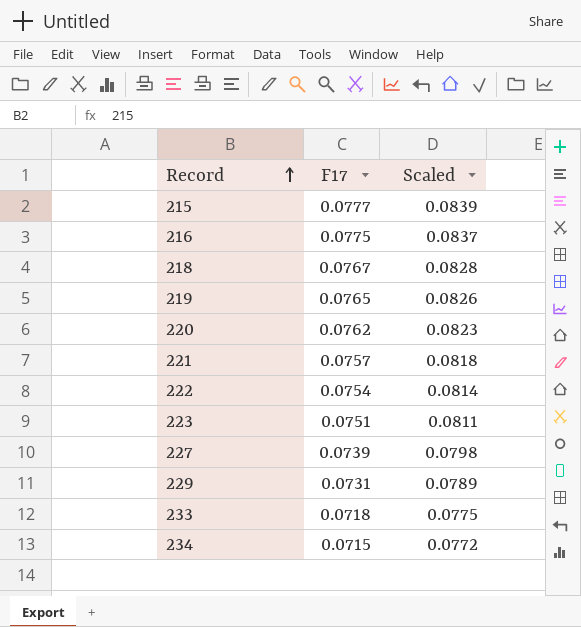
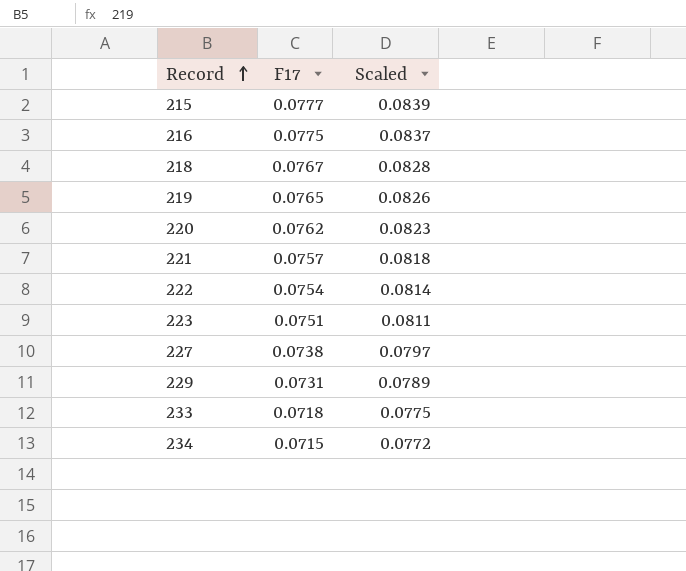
227 | F17: 0.0739 -> 0.0738
227 | Scaled: 0.0798 -> 0.0797

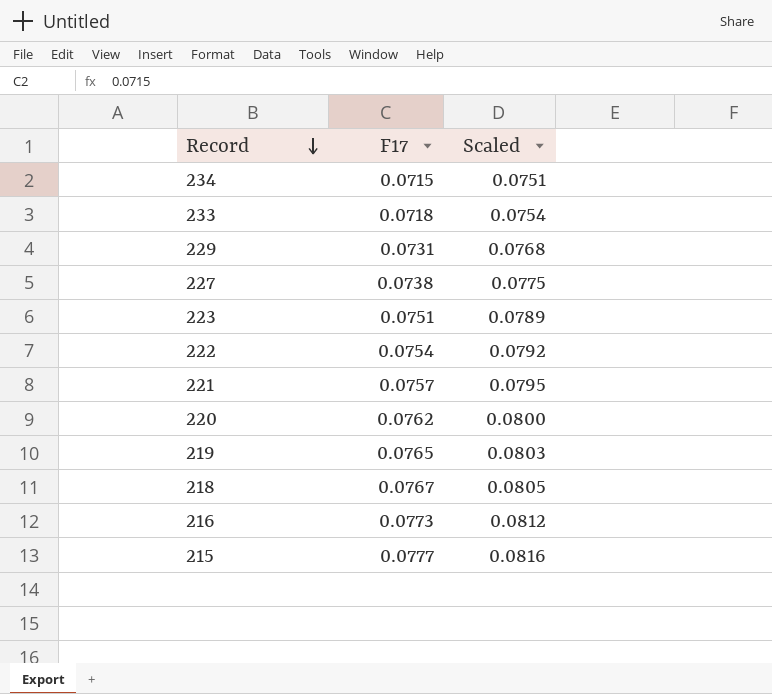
row order: Record ascending -> Record descending
column Scaled | formula: [F17] * 1.08 -> [F17] * 1.05
216 | F17: 0.0775 -> 0.0773

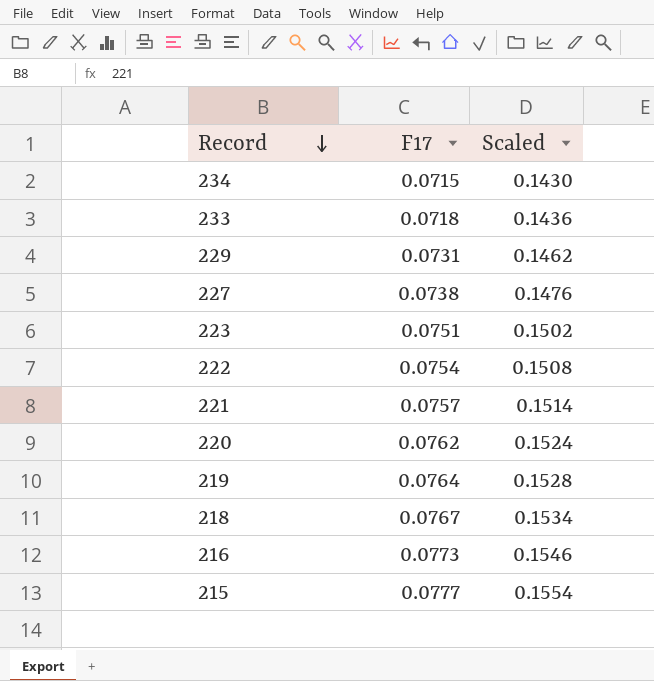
column Scaled | formula: [F17] * 1.05 -> [F17] * 2
219 | F17: 0.0765 -> 0.0764

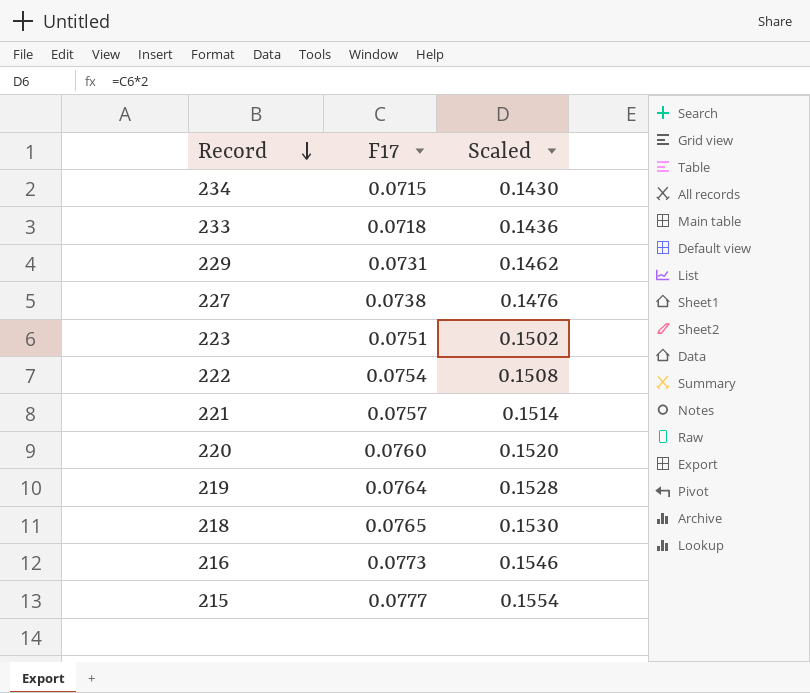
220 | F17: 0.0762 -> 0.0760
220 | Scaled: 0.1524 -> 0.1520
218 | F17: 0.0767 -> 0.0765
218 | Scaled: 0.1534 -> 0.1530

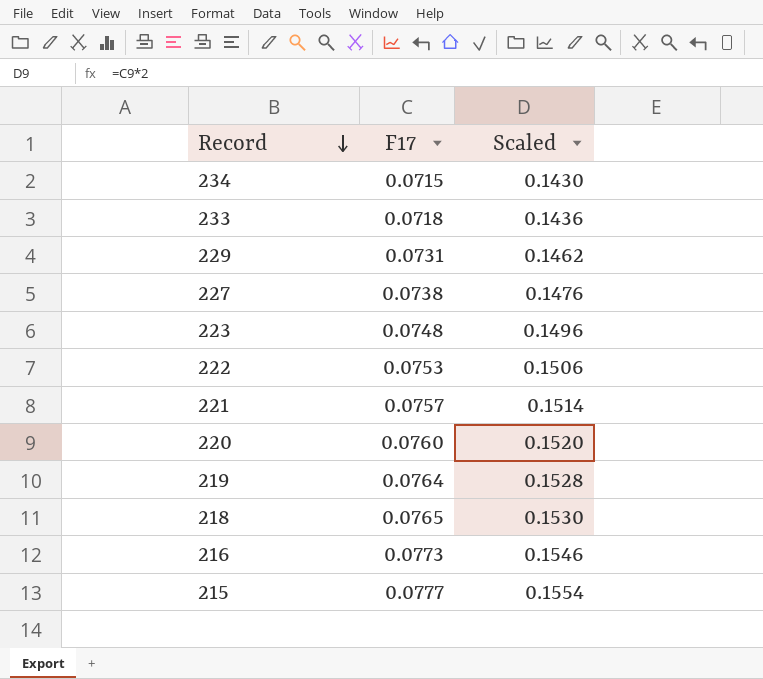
223 | F17: 0.0751 -> 0.0748
223 | Scaled: 0.1502 -> 0.1496
222 | F17: 0.0754 -> 0.0753
222 | Scaled: 0.1508 -> 0.1506

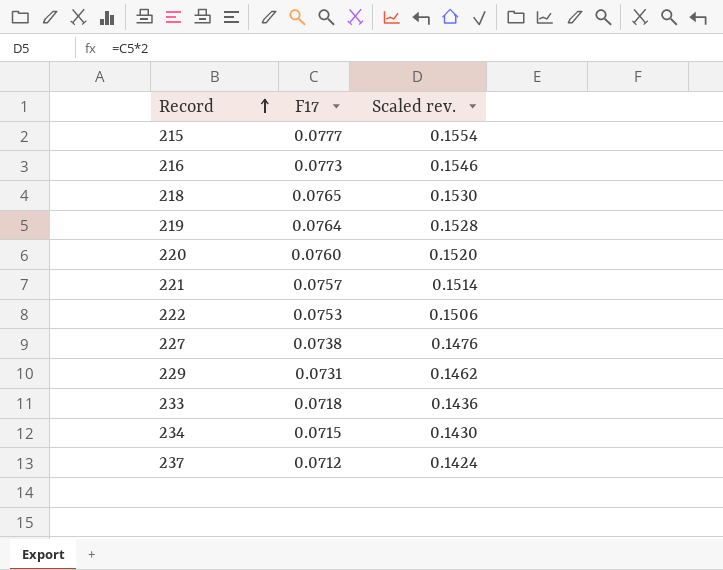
row order: Record descending -> Record ascending
column name: Scaled -> Scaled rev.
row 223: 0.0748 | 0.1496 -> none
row 237: none -> 0.0712 | 0.1424

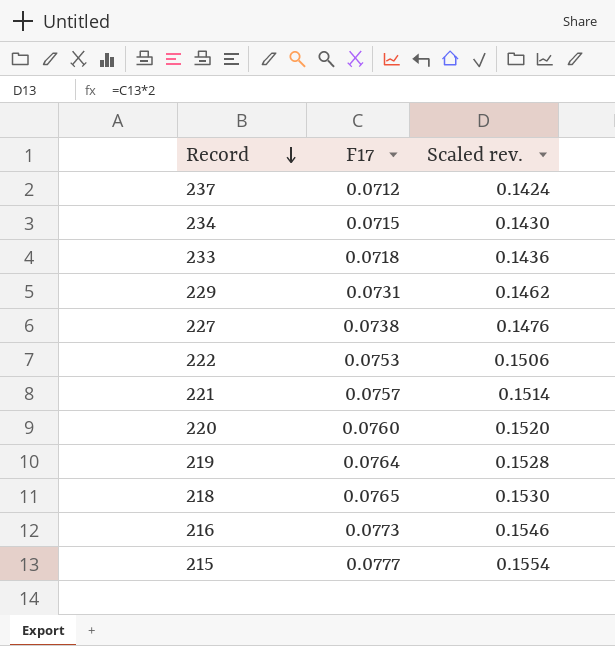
row order: Record ascending -> Record descending

